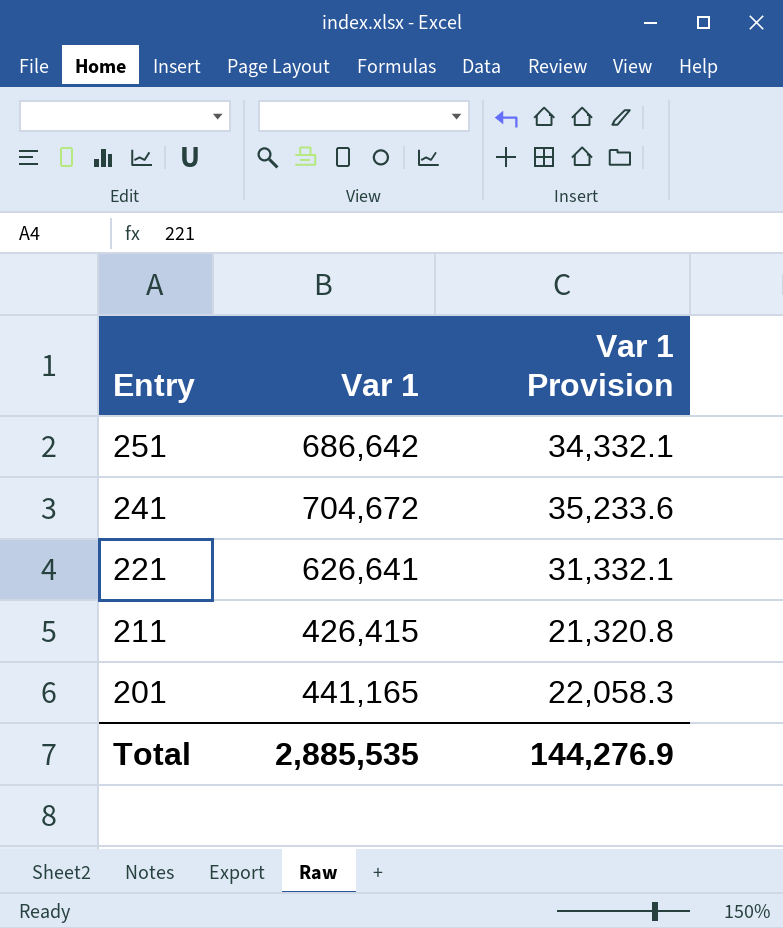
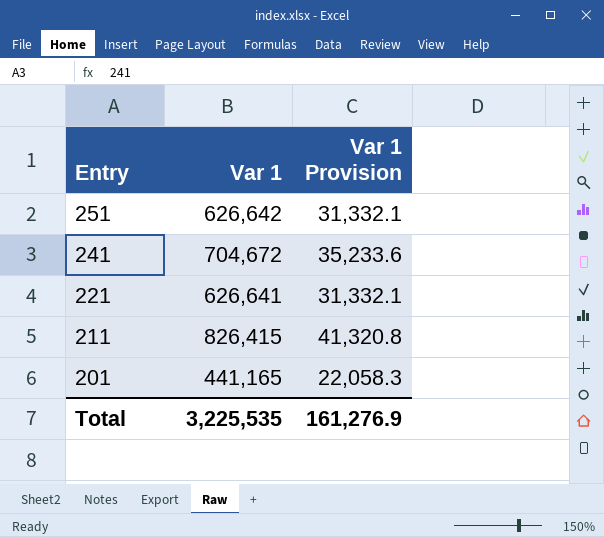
251 | Var 1: 686,642 -> 626,642
251 | Var 1 Provision: 34,332.1 -> 31,332.1
211 | Var 1: 426,415 -> 826,415
211 | Var 1 Provision: 21,320.8 -> 41,320.8
Total | Var 1: 2,885,535 -> 3,225,535
Total | Var 1 Provision: 144,276.9 -> 161,276.9

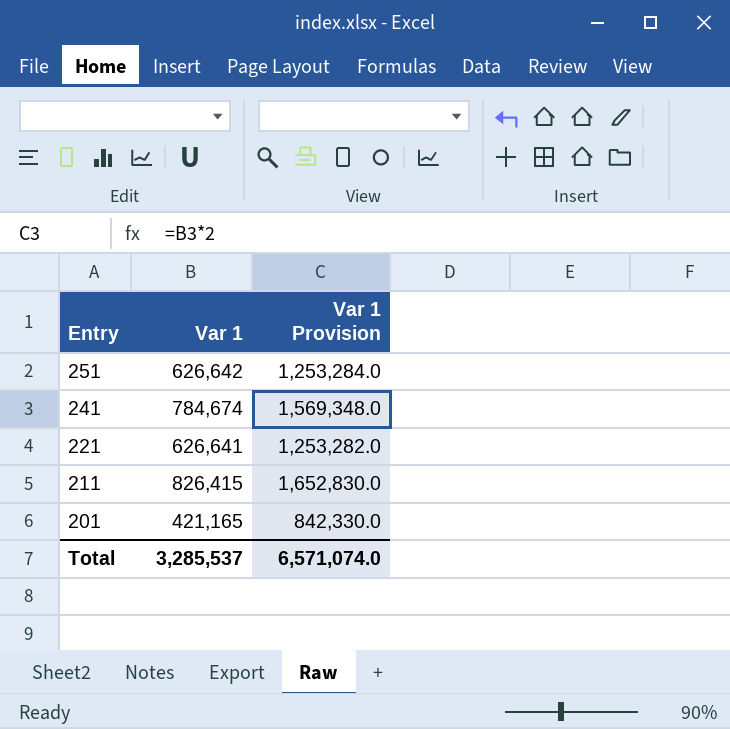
column Var 1 Provision | formula: [Var 1] * 0.05 -> [Var 1] * 2
241 | Var 1: 704,672 -> 784,674
201 | Var 1: 441,165 -> 421,165
Total | Var 1: 3,225,535 -> 3,285,537
Total | Var 1 Provision: 161,276.9 -> 6,571,074.0

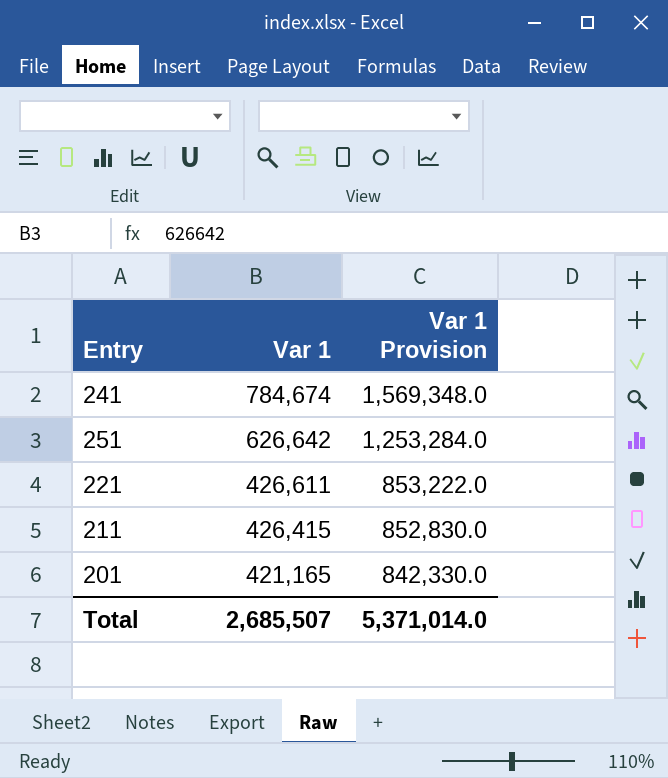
row order: Entry descending -> Var 1 descending
221 | Var 1: 626,641 -> 426,611
221 | Var 1 Provision: 1,253,282.0 -> 853,222.0
211 | Var 1: 826,415 -> 426,415
211 | Var 1 Provision: 1,652,830.0 -> 852,830.0
Total | Var 1: 3,285,537 -> 2,685,507
Total | Var 1 Provision: 6,571,074.0 -> 5,371,014.0

